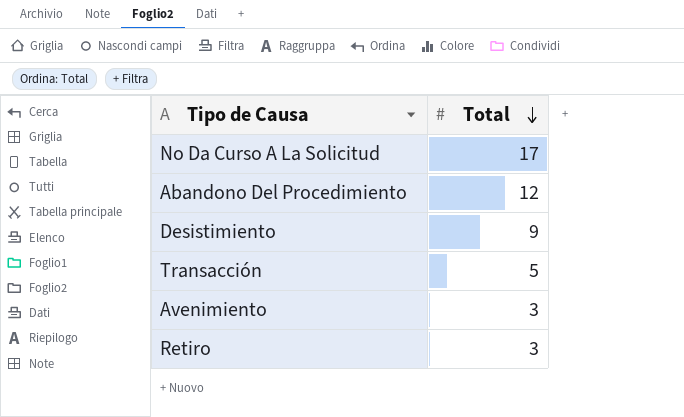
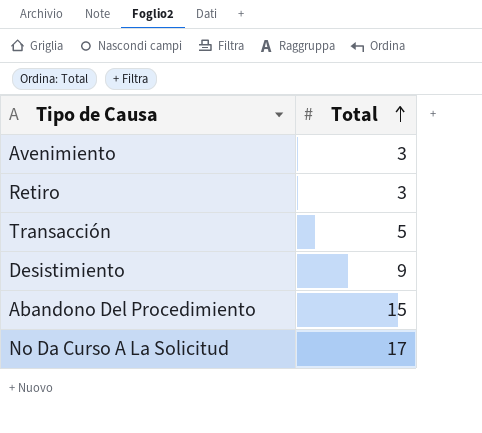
row order: Total descending -> Total ascending
Abandono Del Procedimiento | Total: 12 -> 15

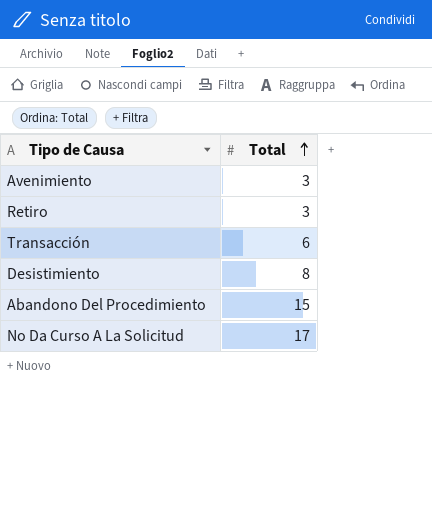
Transacción | Total: 5 -> 6
Desistimiento | Total: 9 -> 8

